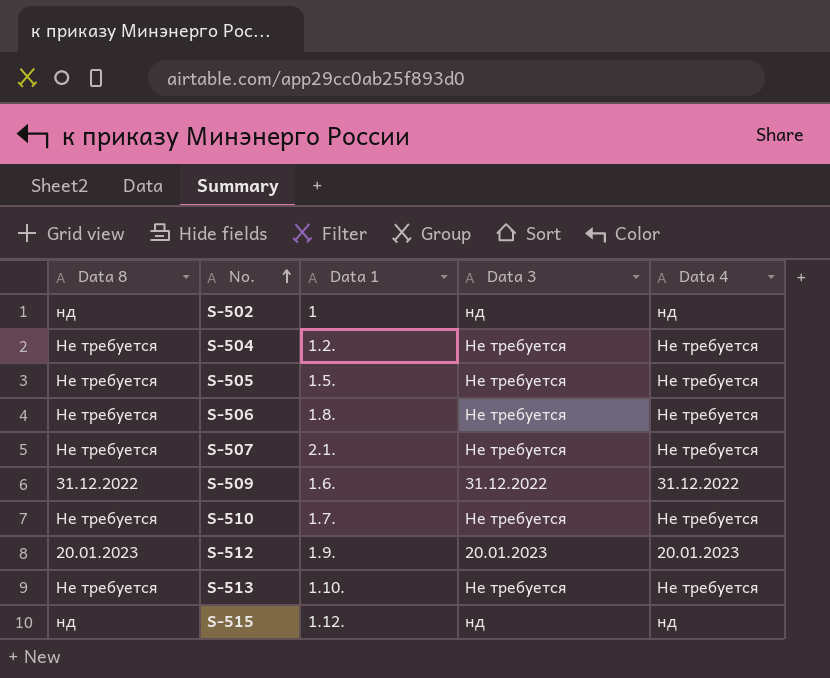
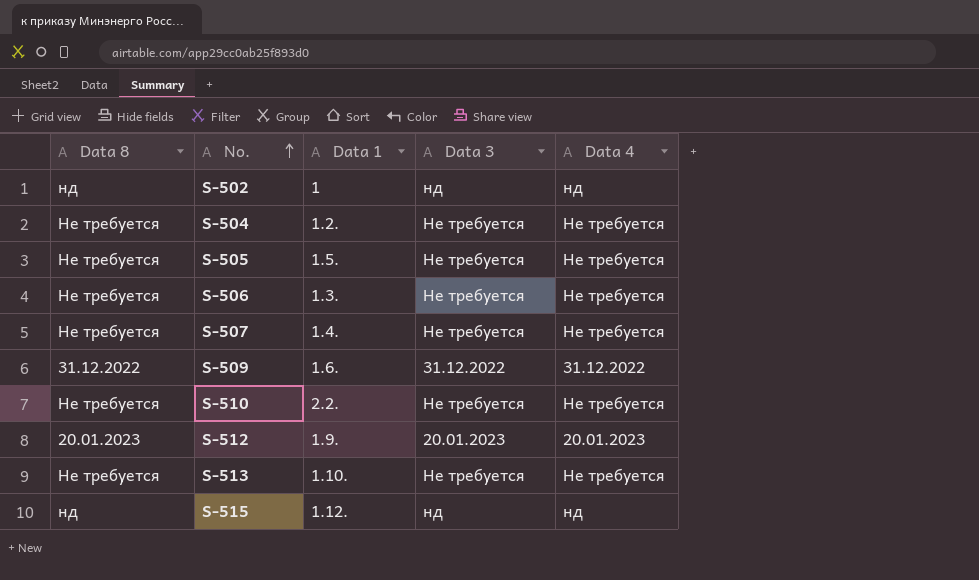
S-506 | Data 1: 1.8. -> 1.3.
S-507 | Data 1: 2.1. -> 1.4.
S-510 | Data 1: 1.7. -> 2.2.

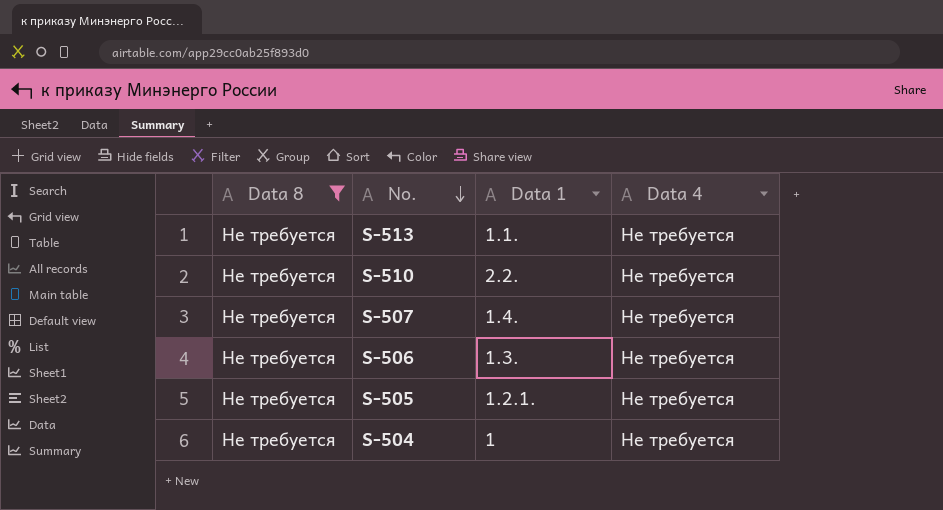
filter: none -> Data 8 = Не требуется
row order: No. ascending -> No. descending
column Data 3 | position: 4 -> none
S-513 | Data 1: 1.10. -> 1.1.
S-505 | Data 1: 1.5. -> 1.2.1.
S-504 | Data 1: 1.2. -> 1

